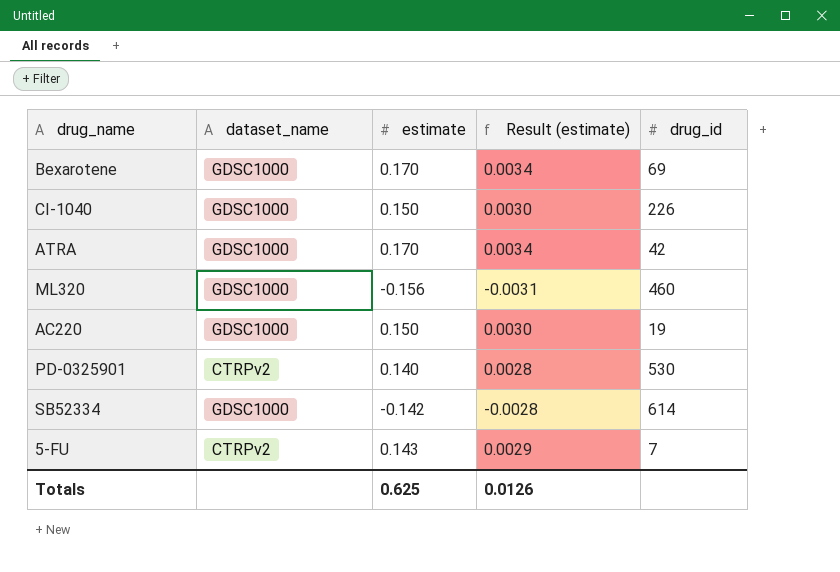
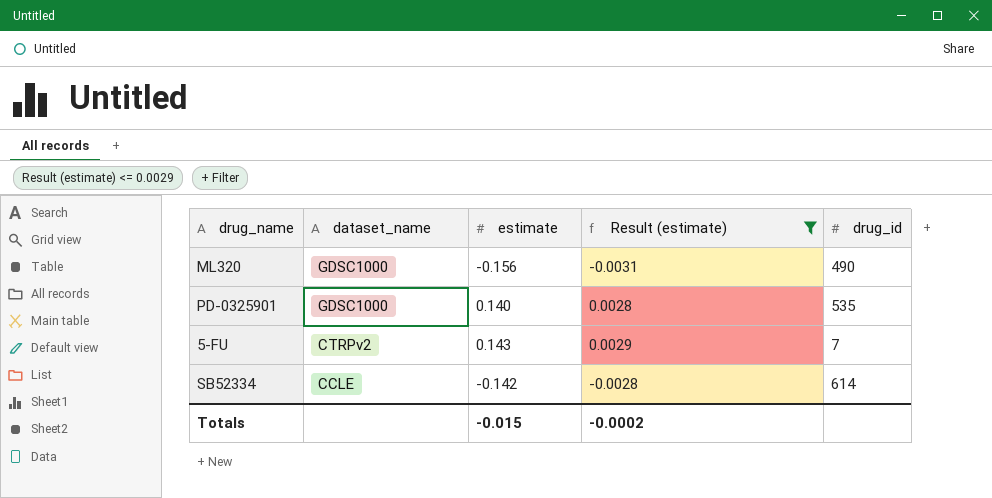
filter: none -> Result (estimate) <= 0.0029
row order: none -> dataset_name descending
ML320 | drug_id: 460 -> 490
PD-0325901 | dataset_name: CTRPv2 -> GDSC1000
PD-0325901 | drug_id: 530 -> 535
SB52334 | dataset_name: GDSC1000 -> CCLE
Totals | estimate: 0.625 -> -0.015
Totals | Result (estimate): 0.0126 -> -0.0002

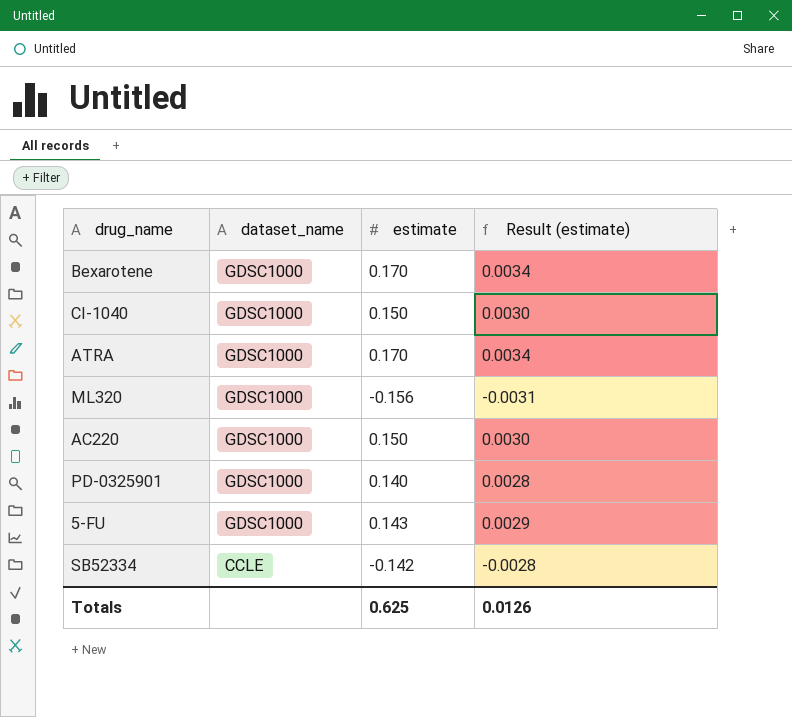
filter: Result (estimate) <= 0.0029 -> none
column drug_id | position: 5 -> none
5-FU | dataset_name: CTRPv2 -> GDSC1000
Totals | estimate: -0.015 -> 0.625
Totals | Result (estimate): -0.0002 -> 0.0126

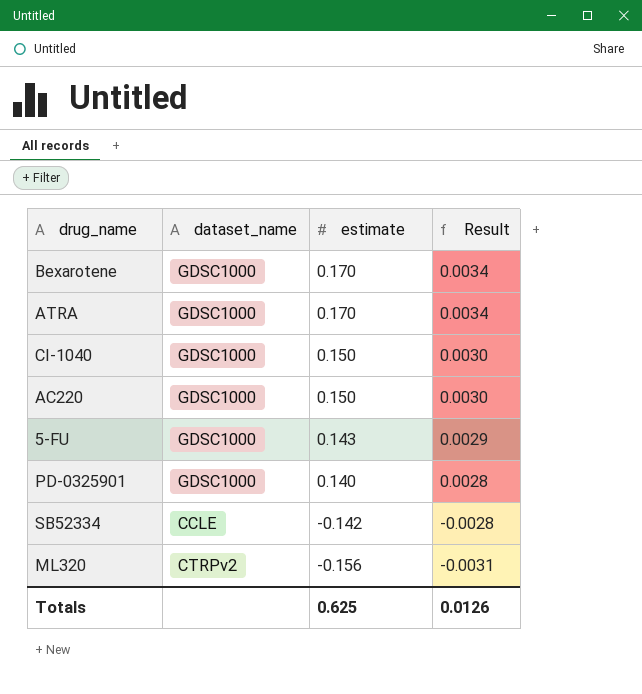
row order: dataset_name descending -> estimate descending
column name: Result (estimate) -> Result
ML320 | dataset_name: GDSC1000 -> CTRPv2

